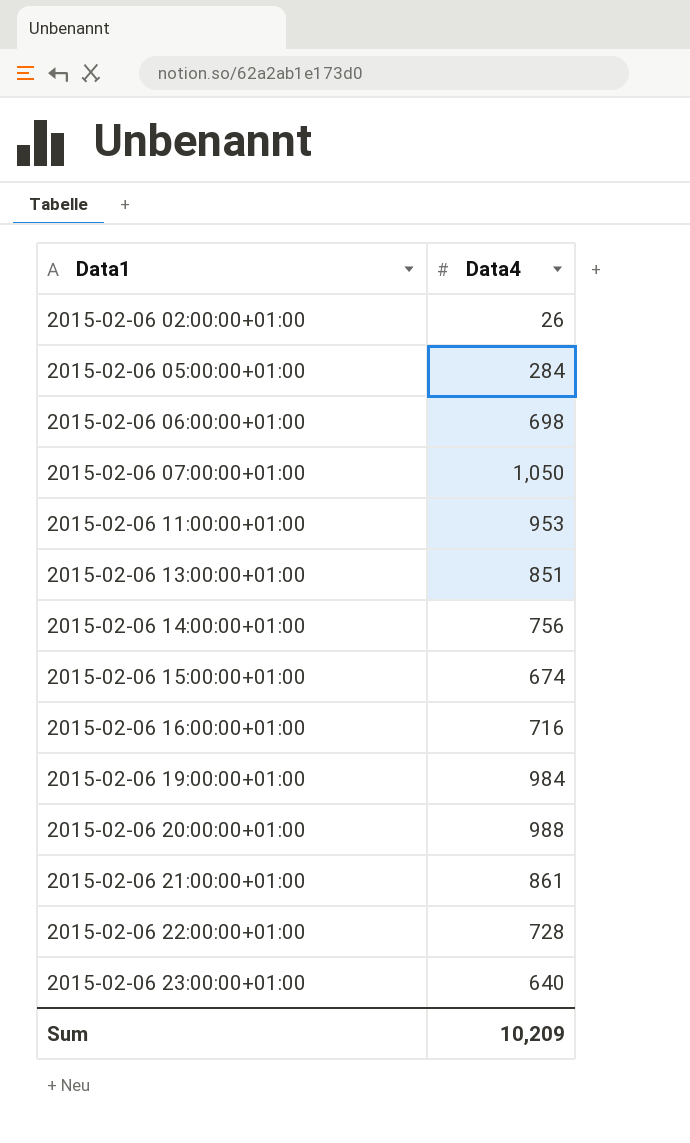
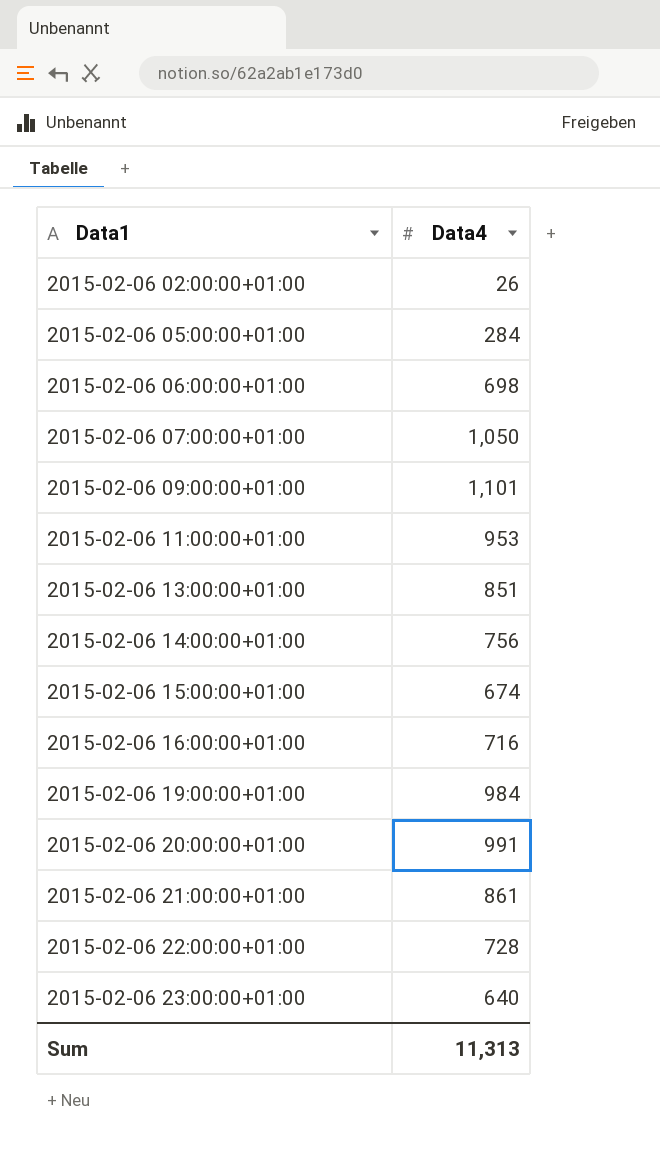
row 2015-02-06 09:00:00+01:00: none -> 1,101
2015-02-06 20:00:00+01:00 | Data4: 988 -> 991
Sum | Data4: 10,209 -> 11,313

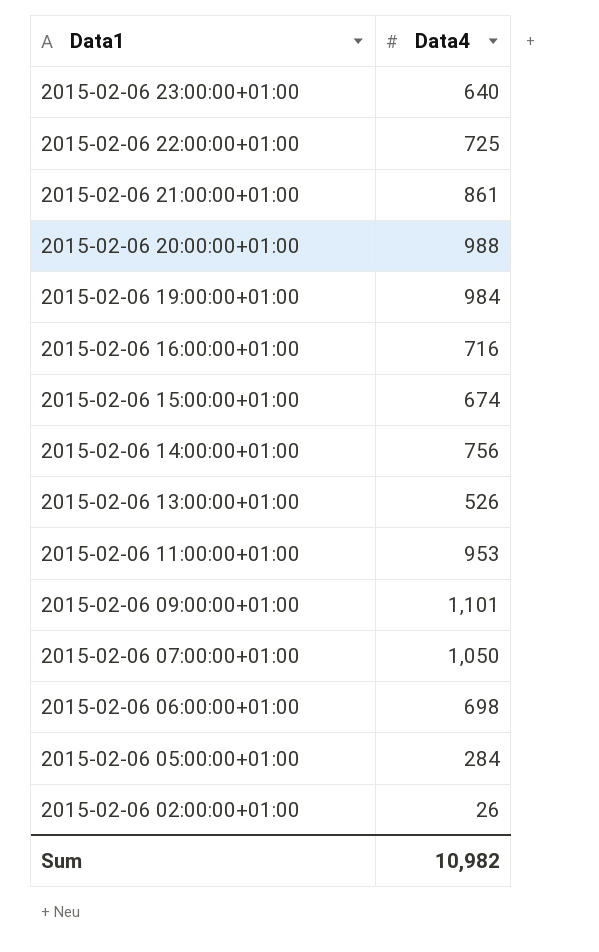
row order: Data1 ascending -> Data1 descending
2015-02-06 22:00:00+01:00 | Data4: 728 -> 725
2015-02-06 20:00:00+01:00 | Data4: 991 -> 988
2015-02-06 13:00:00+01:00 | Data4: 851 -> 526
Sum | Data4: 11,313 -> 10,982

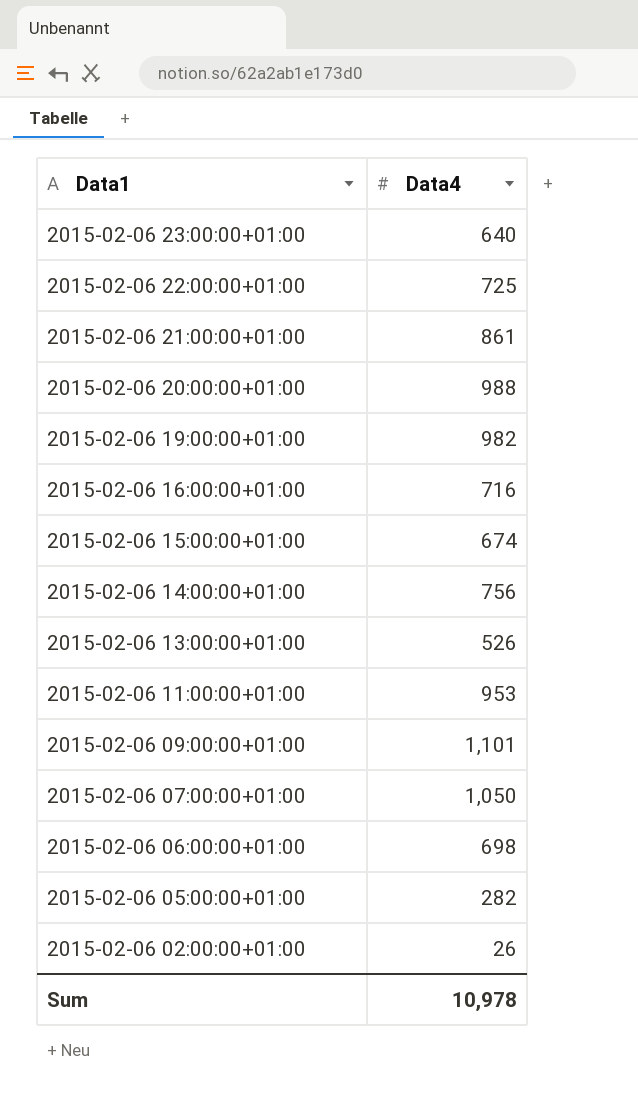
2015-02-06 19:00:00+01:00 | Data4: 984 -> 982
2015-02-06 05:00:00+01:00 | Data4: 284 -> 282
Sum | Data4: 10,982 -> 10,978

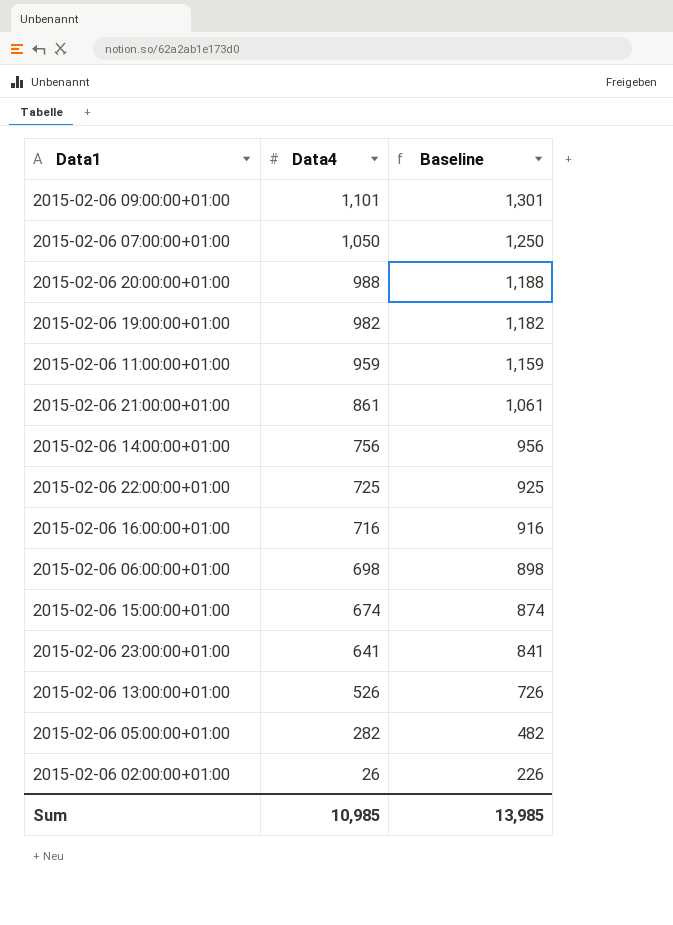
row order: Data1 descending -> Data4 descending
column Baseline | formula: none -> [Data4] + 200
2015-02-06 11:00:00+01:00 | Data4: 953 -> 959
2015-02-06 23:00:00+01:00 | Data4: 640 -> 641
Sum | Data4: 10,978 -> 10,985

